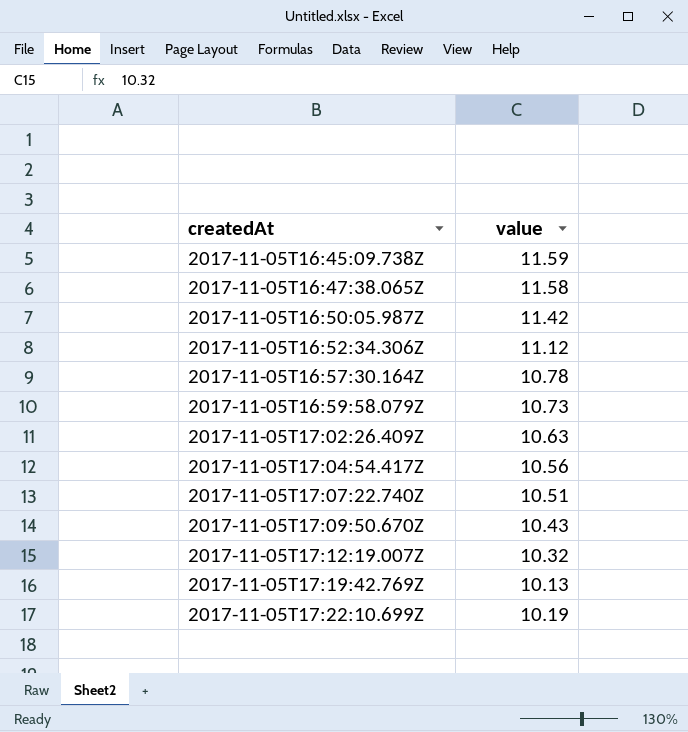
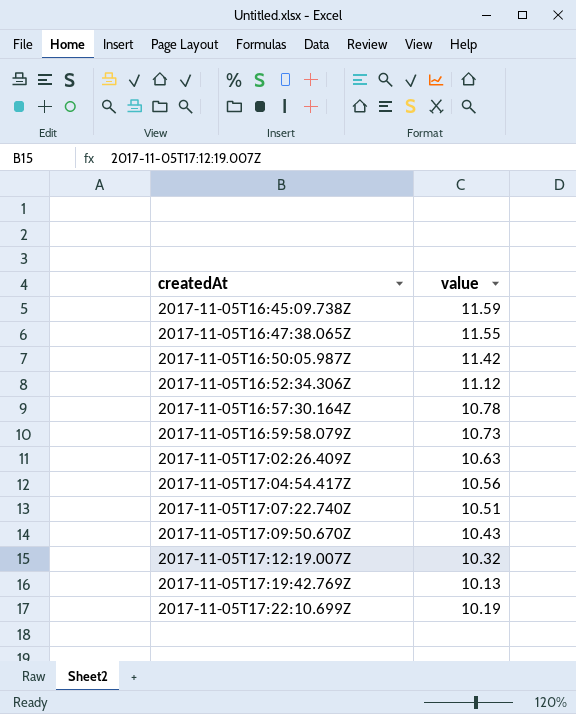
2017-11-05T16:47:38.065Z | value: 11.58 -> 11.55

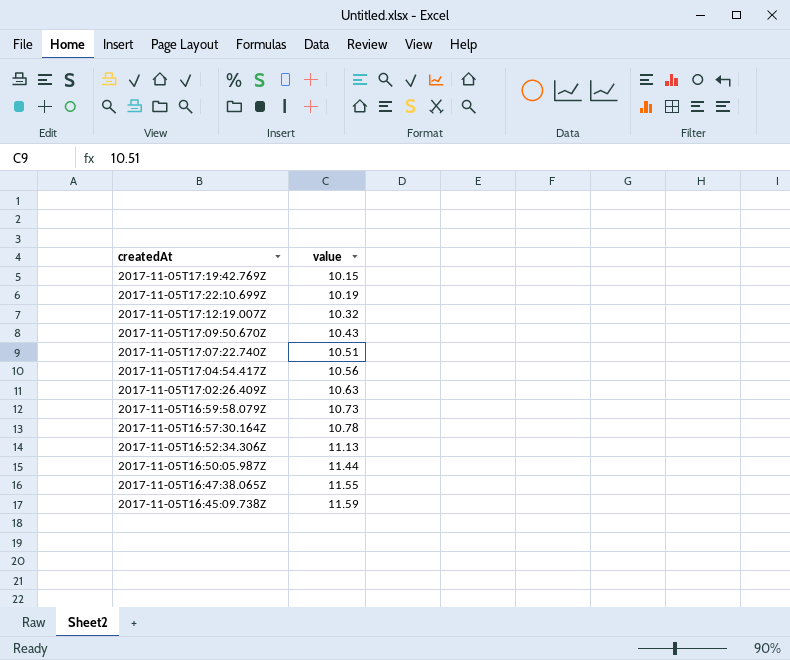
row order: createdAt ascending -> value ascending
2017-11-05T17:19:42.769Z | value: 10.13 -> 10.15
2017-11-05T16:52:34.306Z | value: 11.12 -> 11.13
2017-11-05T16:50:05.987Z | value: 11.42 -> 11.44

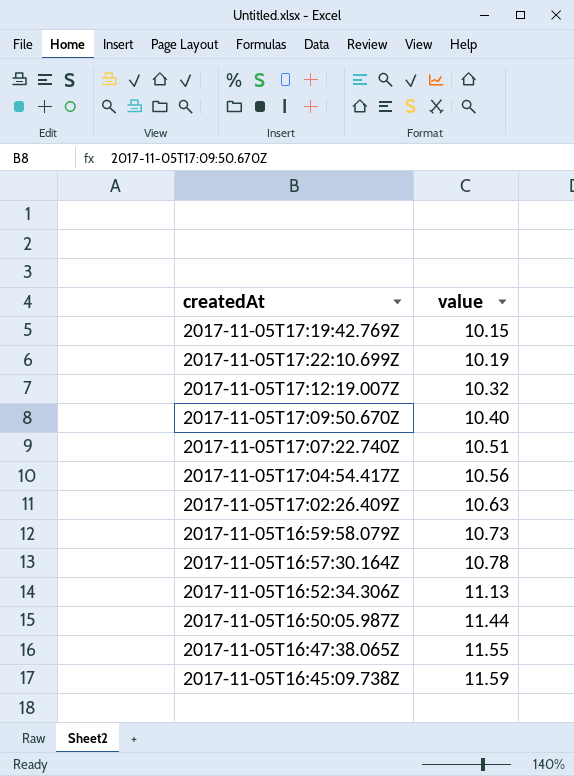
2017-11-05T17:09:50.670Z | value: 10.43 -> 10.40

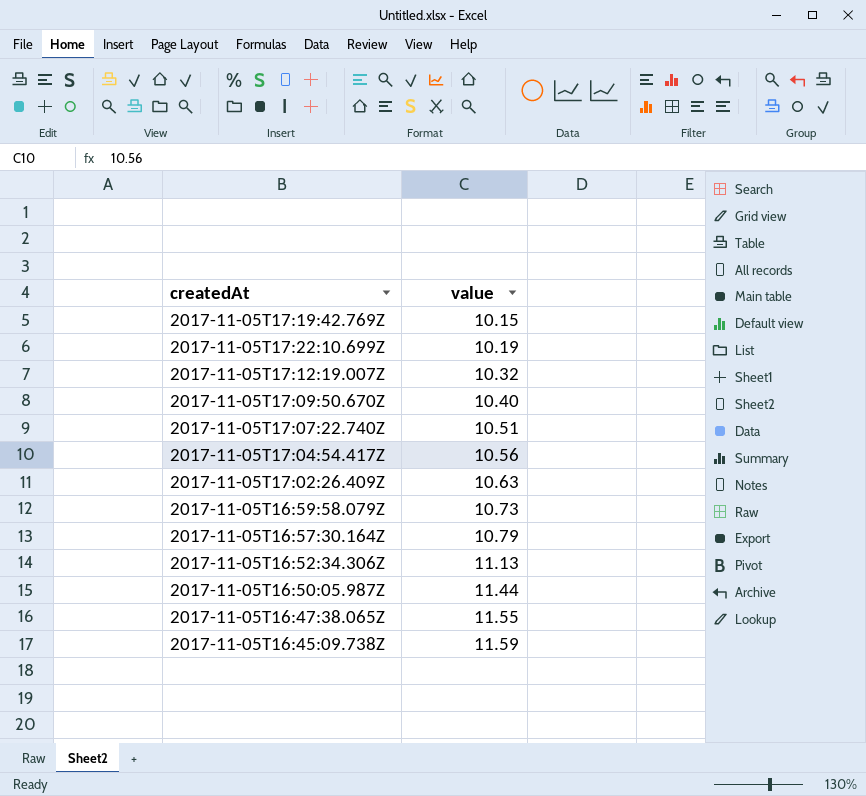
2017-11-05T16:57:30.164Z | value: 10.78 -> 10.79

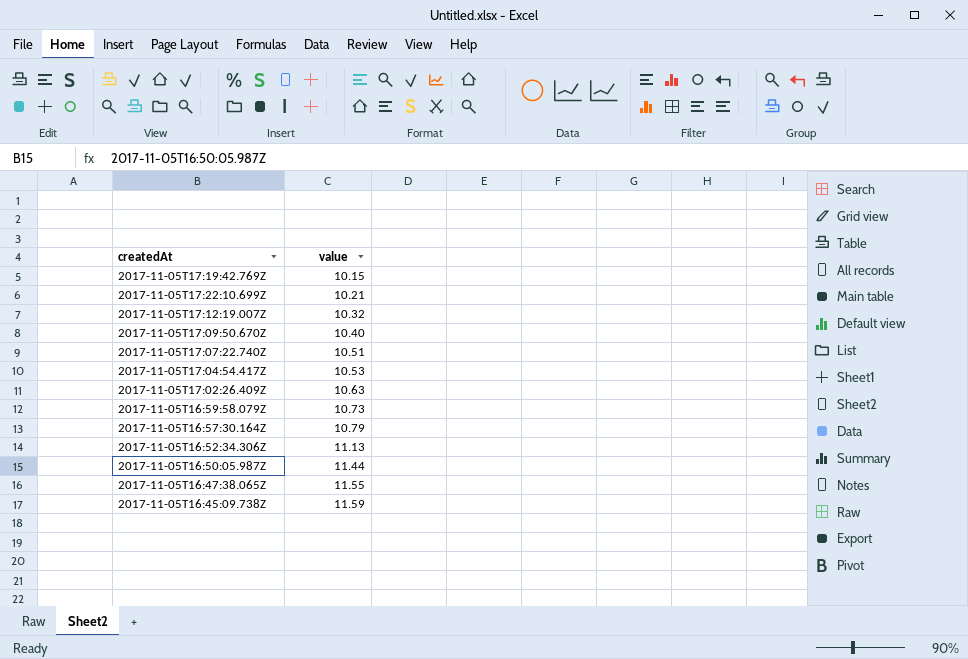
2017-11-05T17:22:10.699Z | value: 10.19 -> 10.21
2017-11-05T17:04:54.417Z | value: 10.56 -> 10.53

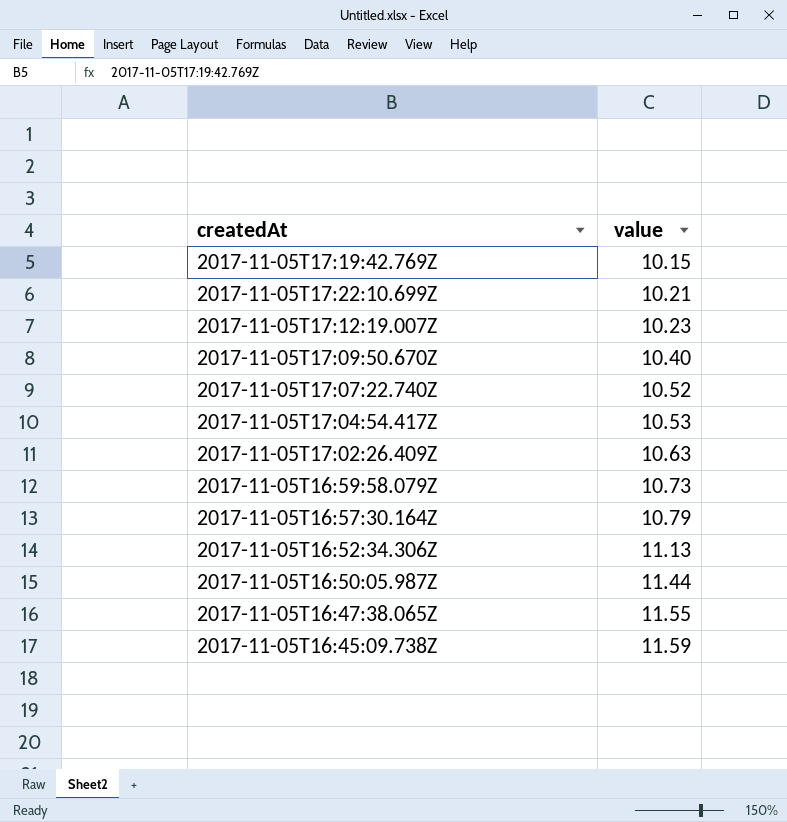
2017-11-05T17:12:19.007Z | value: 10.32 -> 10.23
2017-11-05T17:07:22.740Z | value: 10.51 -> 10.52

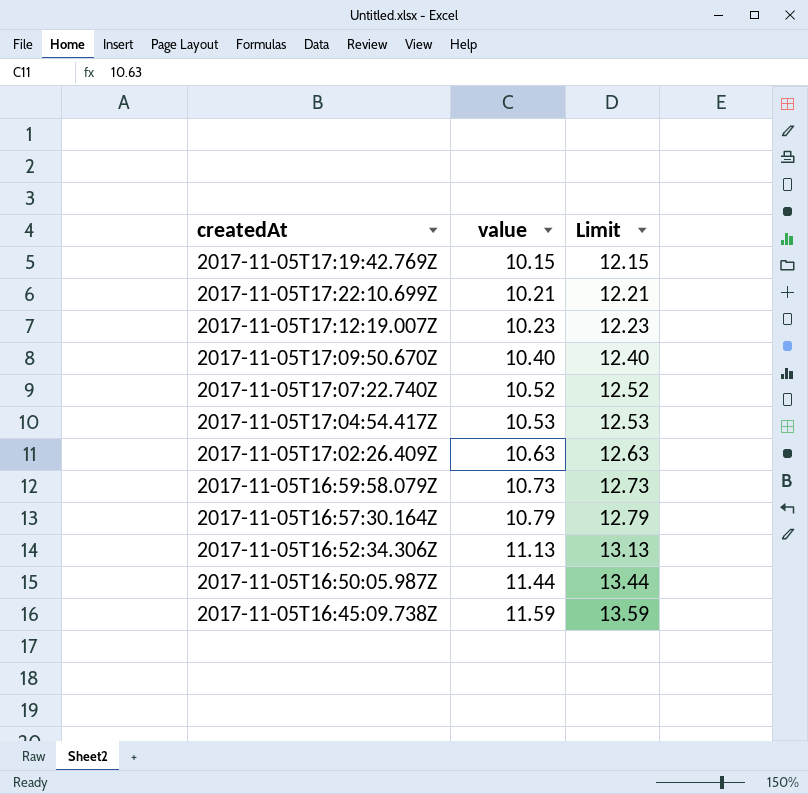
column Limit | formula: none -> [value] + 2
row 2017-11-05T16:47:38.065Z: 11.55 -> none

